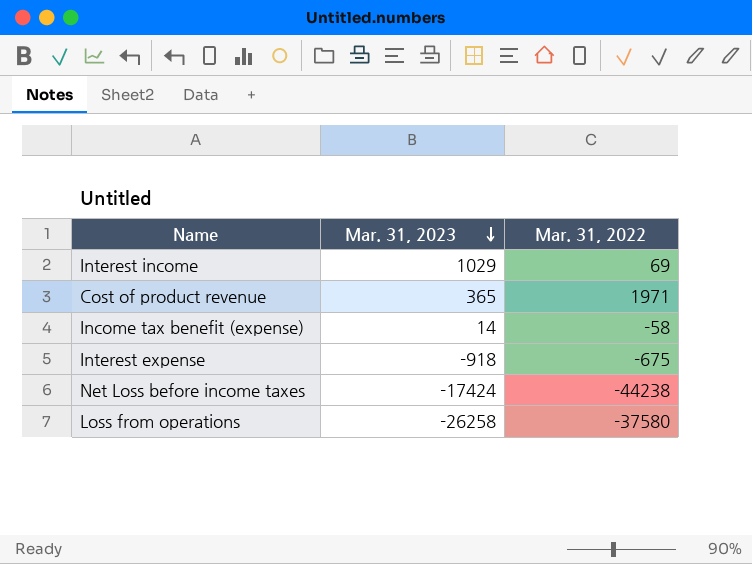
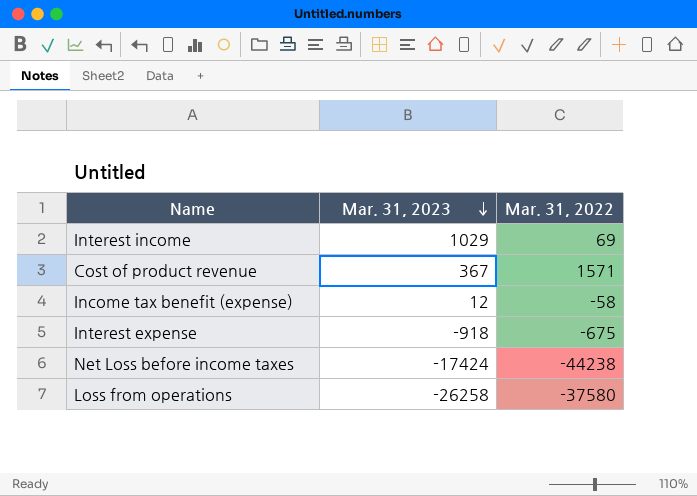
Cost of product revenue | Mar. 31, 2023: 365 -> 367
Cost of product revenue | Mar. 31, 2022: 1971 -> 1571
Income tax benefit (expense) | Mar. 31, 2023: 14 -> 12

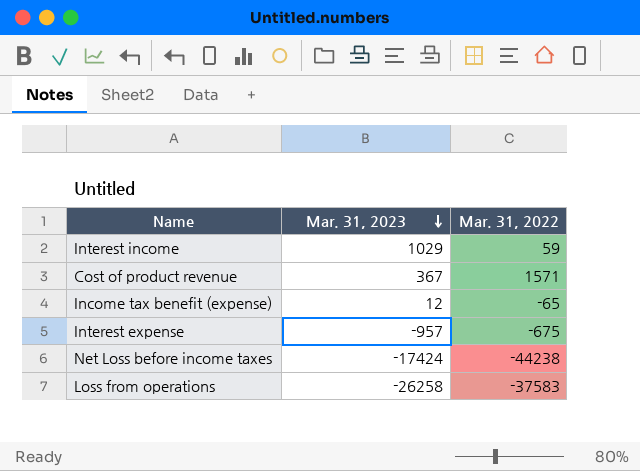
Interest income | Mar. 31, 2022: 69 -> 59
Income tax benefit (expense) | Mar. 31, 2022: -58 -> -65
Interest expense | Mar. 31, 2023: -918 -> -957
Loss from operations | Mar. 31, 2022: -37580 -> -37583

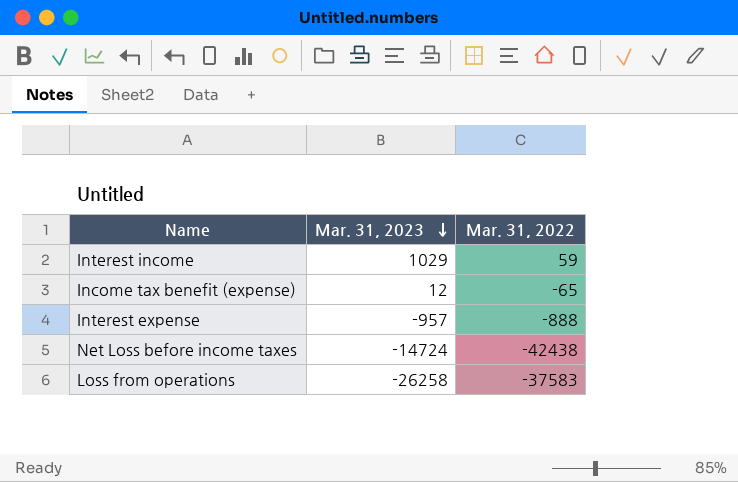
row Cost of product revenue: 367 | 1571 -> none
Interest expense | Mar. 31, 2022: -675 -> -888
Net Loss before income taxes | Mar. 31, 2023: -17424 -> -14724
Net Loss before income taxes | Mar. 31, 2022: -44238 -> -42438

